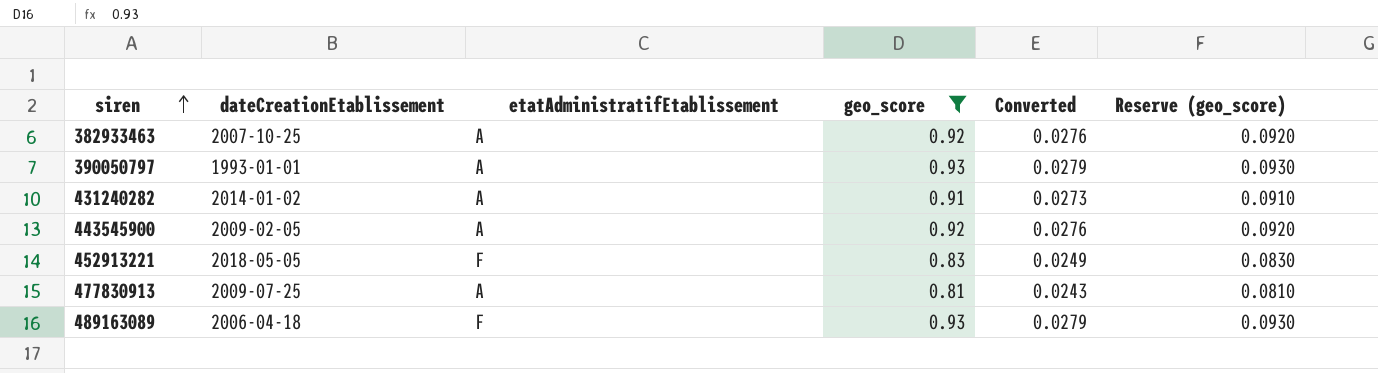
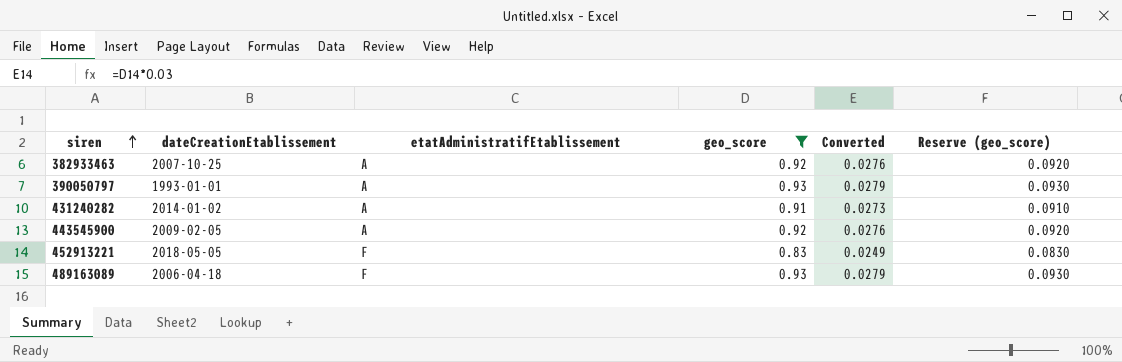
row 477830913: 2009-07-25 | A | 0.81 | 0.0243 | 0.0810 -> none

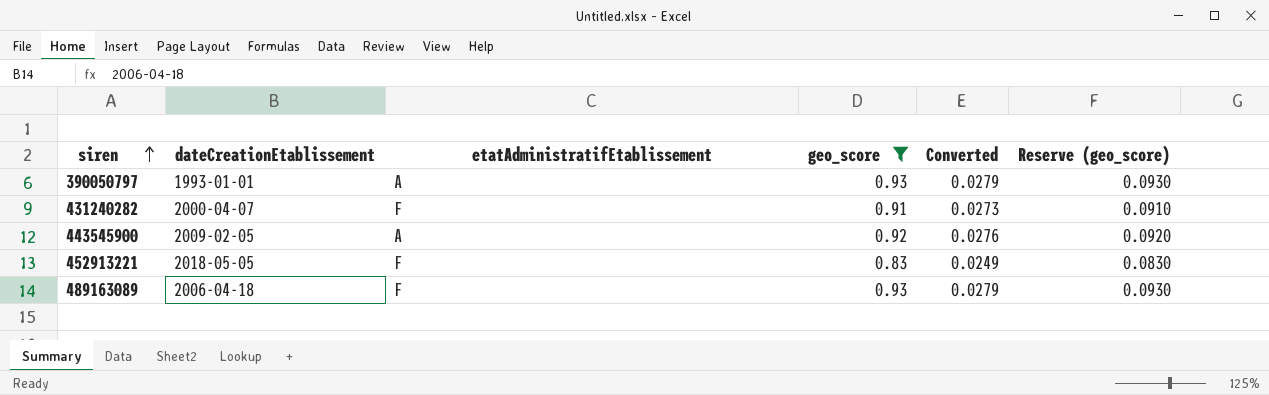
row 382933463: 2007-10-25 | A | 0.92 | 0.0276 | 0.0920 -> none
431240282 | dateCreationEtablissement: 2014-01-02 -> 2000-04-07
431240282 | etatAdministratifEtablissement: A -> F

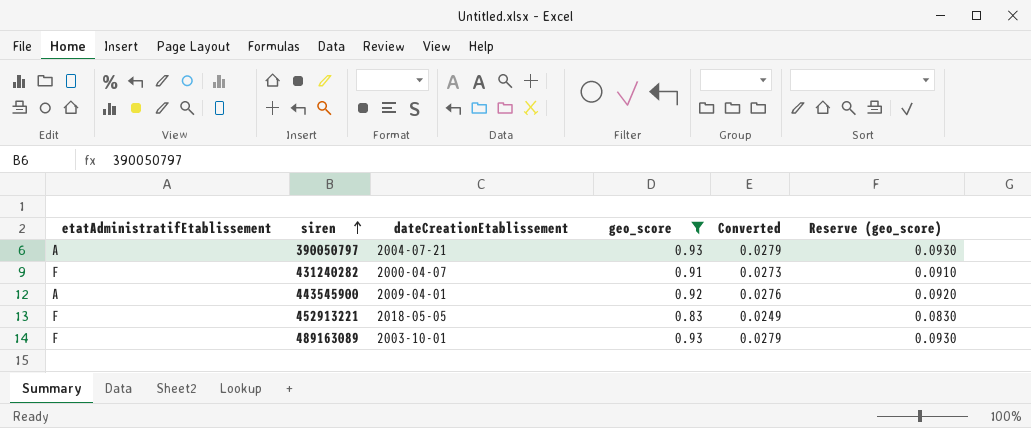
column etatAdministratifEtablissement | position: 3 -> 1
390050797 | dateCreationEtablissement: 1993-01-01 -> 2004-07-21
443545900 | dateCreationEtablissement: 2009-02-05 -> 2009-04-01
489163089 | dateCreationEtablissement: 2006-04-18 -> 2003-10-01

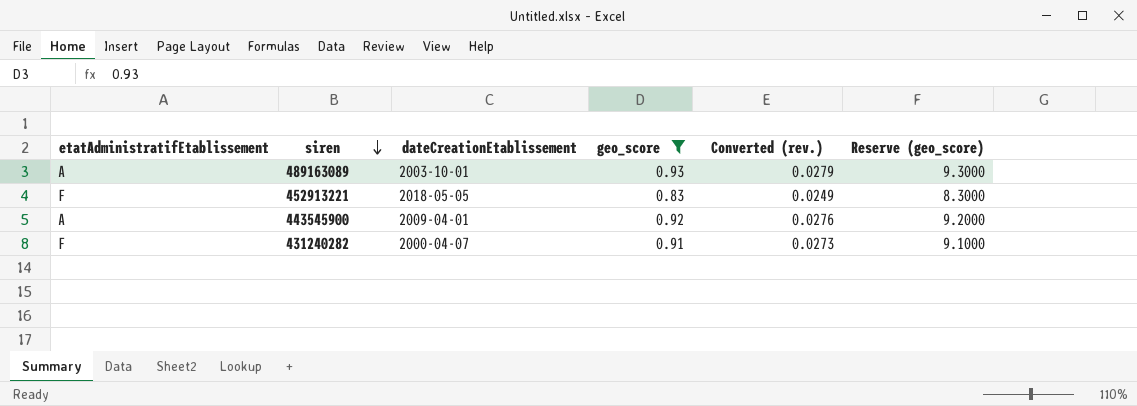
row order: siren ascending -> siren descending
column name: Converted -> Converted (rev.)
column Reserve (geo_score) | formula: [geo_score] * 0.1 -> [geo_score] * 10
row 390050797: A | 2004-07-21 | 0.93 | 0.0279 | 0.0930 -> none
489163089 | etatAdministratifEtablissement: F -> A

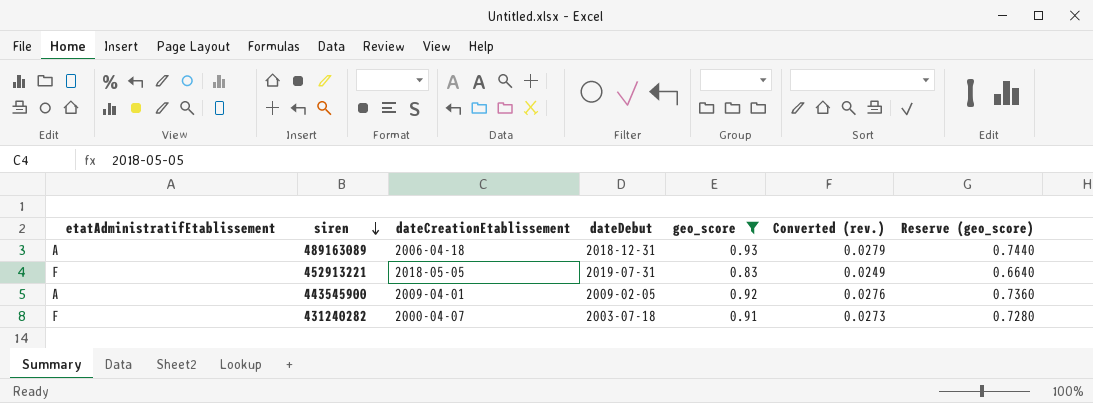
column dateDebut | position: none -> 4
column Reserve (geo_score) | formula: [geo_score] * 10 -> [geo_score] * 0.8
489163089 | dateCreationEtablissement: 2003-10-01 -> 2006-04-18

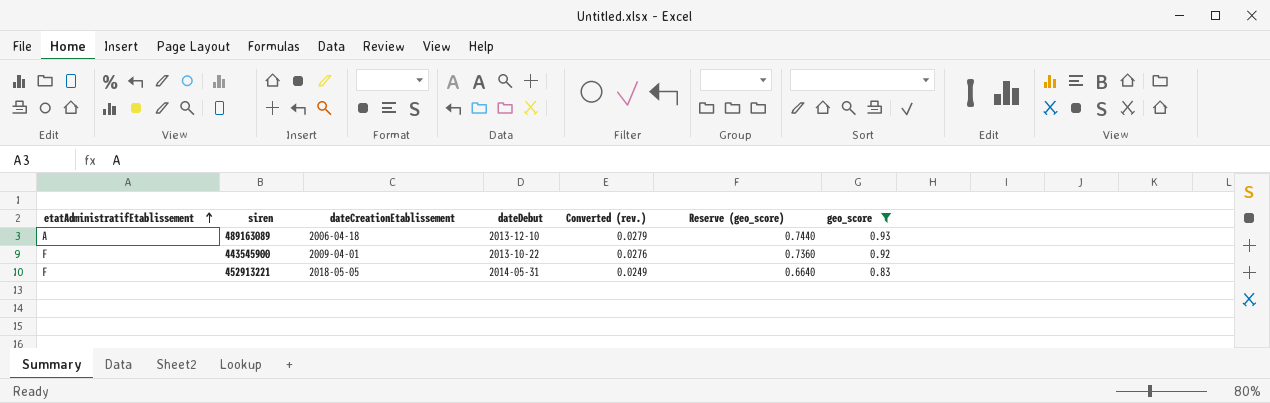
row order: siren descending -> etatAdministratifEtablissement ascending
column geo_score | position: 5 -> 7
row 431240282: F | 2000-04-07 | 2003-07-18 | 0.91 | 0.0273 | 0.7280 -> none
489163089 | dateDebut: 2018-12-31 -> 2013-12-10
443545900 | etatAdministratifEtablissement: A -> F
443545900 | dateDebut: 2009-02-05 -> 2013-10-22
452913221 | dateDebut: 2019-07-31 -> 2014-05-31

